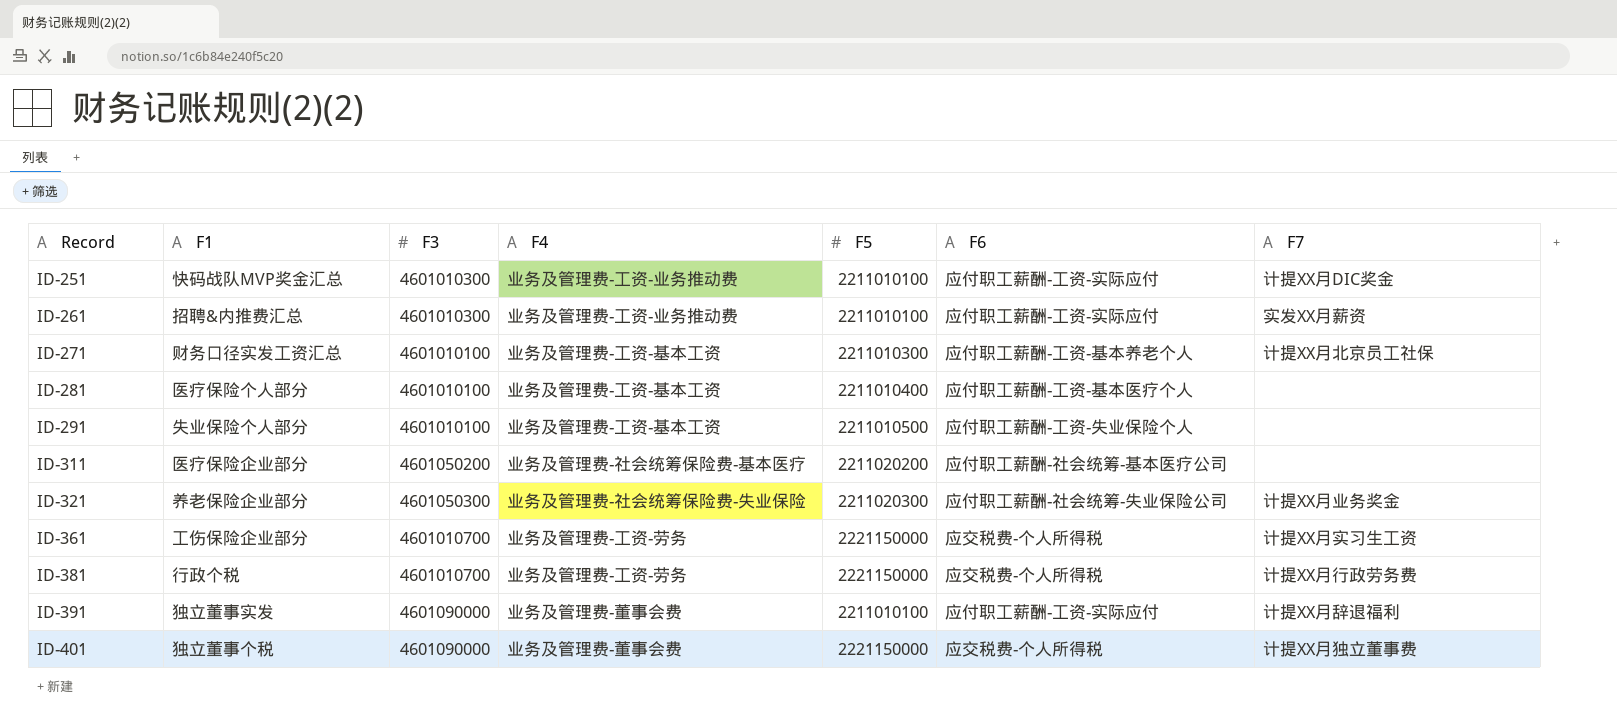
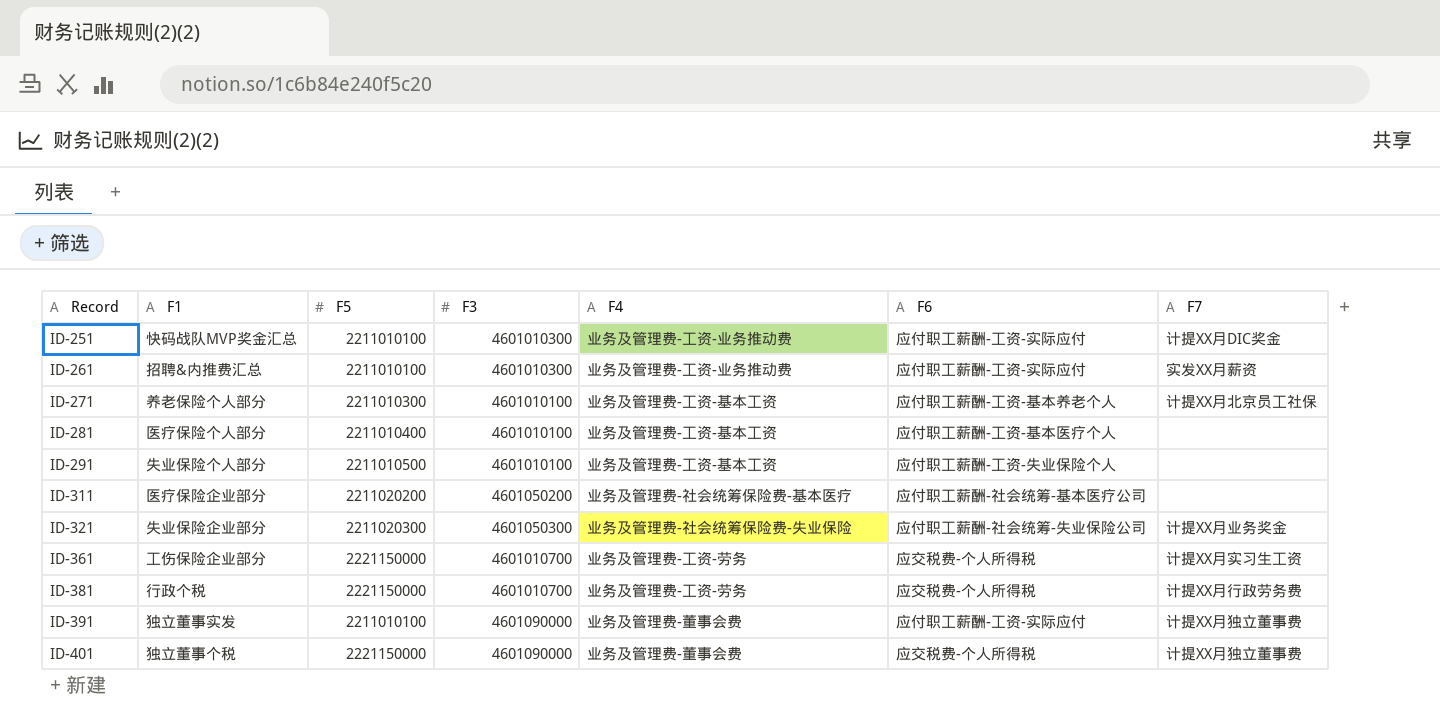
column F5 | position: 5 -> 3
ID-271 | F1: 财务口径实发工资汇总 -> 养老保险个人部分
ID-321 | F1: 养老保险企业部分 -> 失业保险企业部分
ID-391 | F7: 计提XX月辞退福利 -> 计提XX月独立董事费

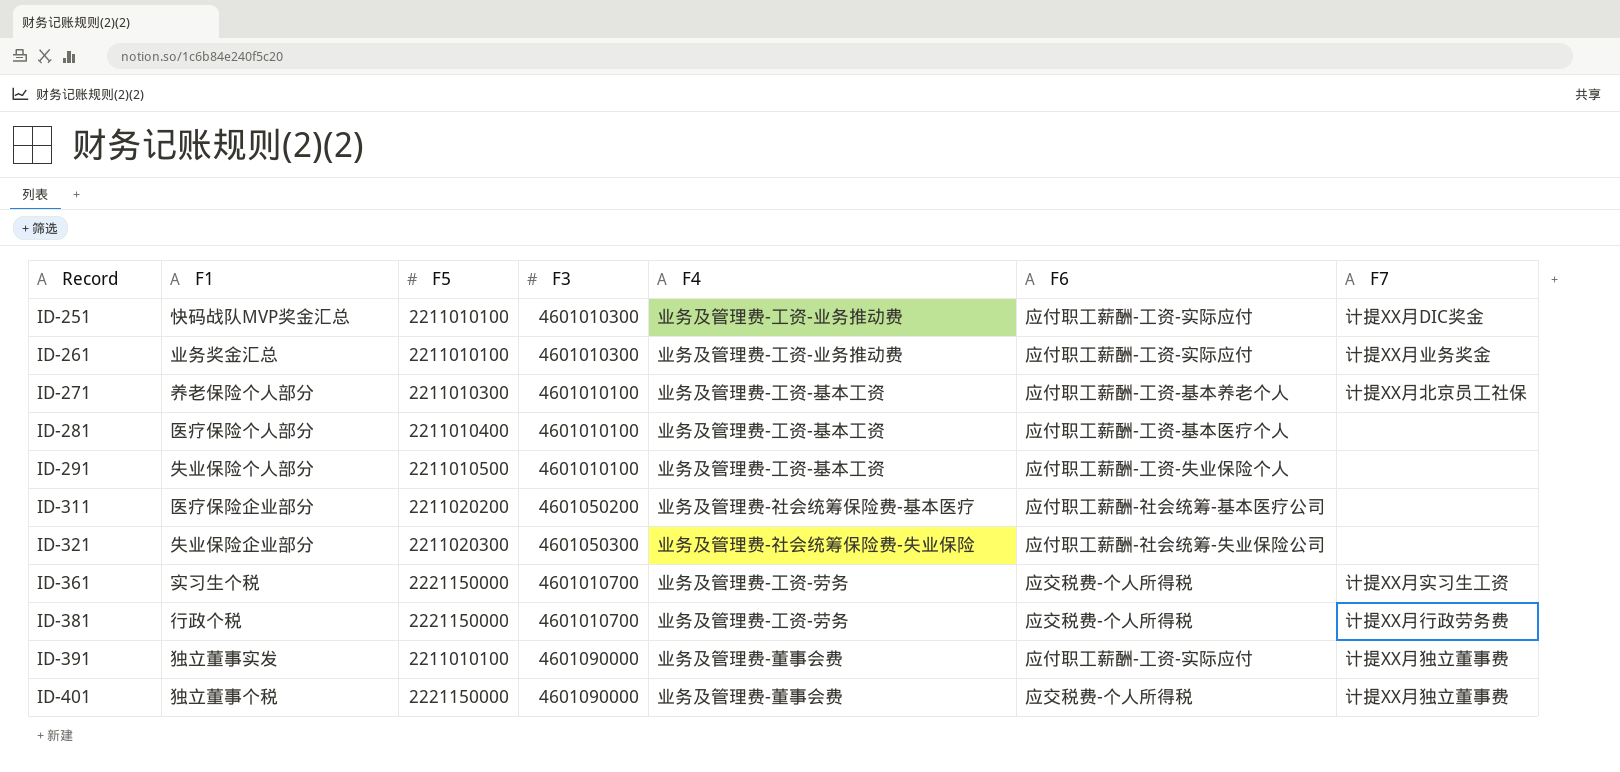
ID-261 | F1: 招聘&内推费汇总 -> 业务奖金汇总
ID-261 | F7: 实发XX月薪资 -> 计提XX月业务奖金
ID-321 | F7: 计提XX月业务奖金 -> none
ID-361 | F1: 工伤保险企业部分 -> 实习生个税

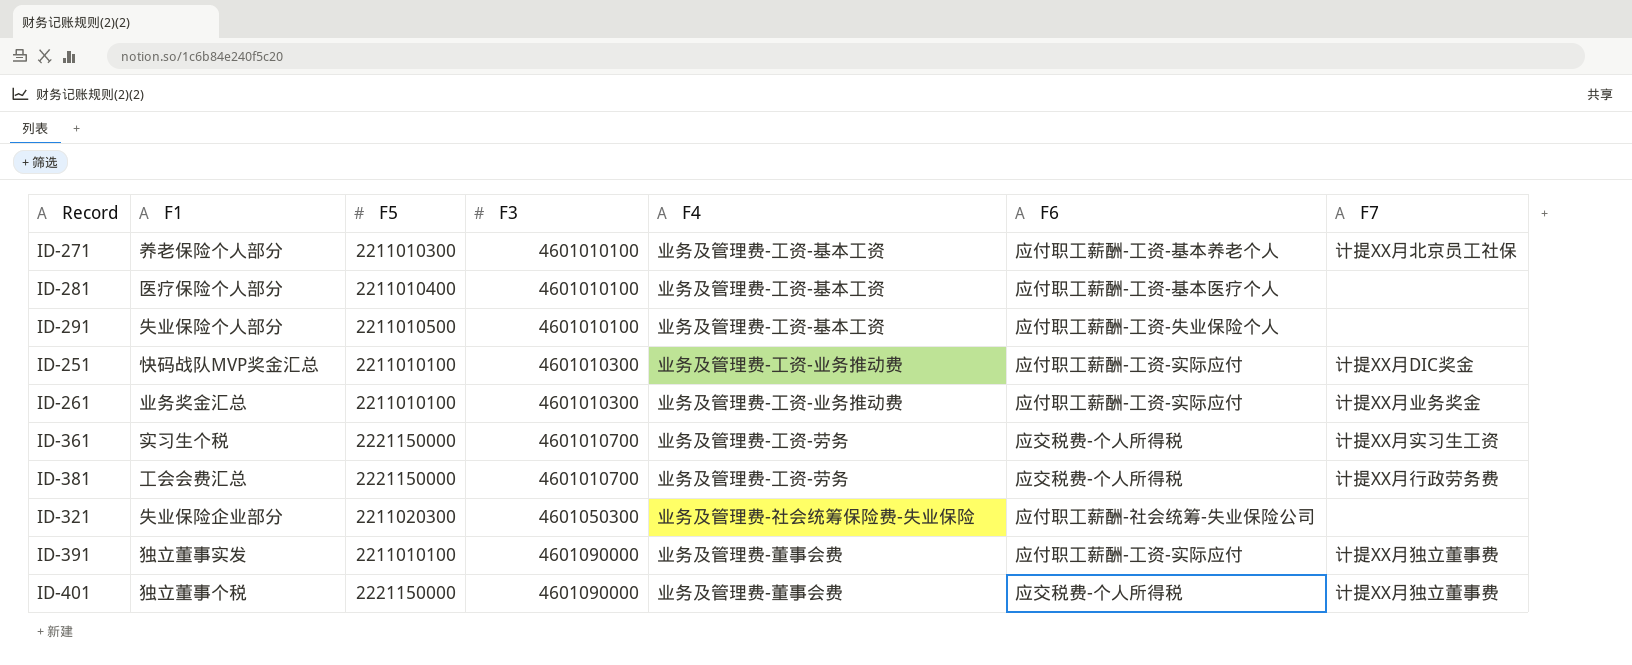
row order: Record ascending -> F3 ascending
row ID-311: 医疗保险企业部分 | 2211020200 | 4601050200 | 业务及管理费-社会统筹保险费-基本医疗 | 应付职工薪酬-社会统筹-基本医疗公司 | none -> none
ID-381 | F1: 行政个税 -> 工会会费汇总

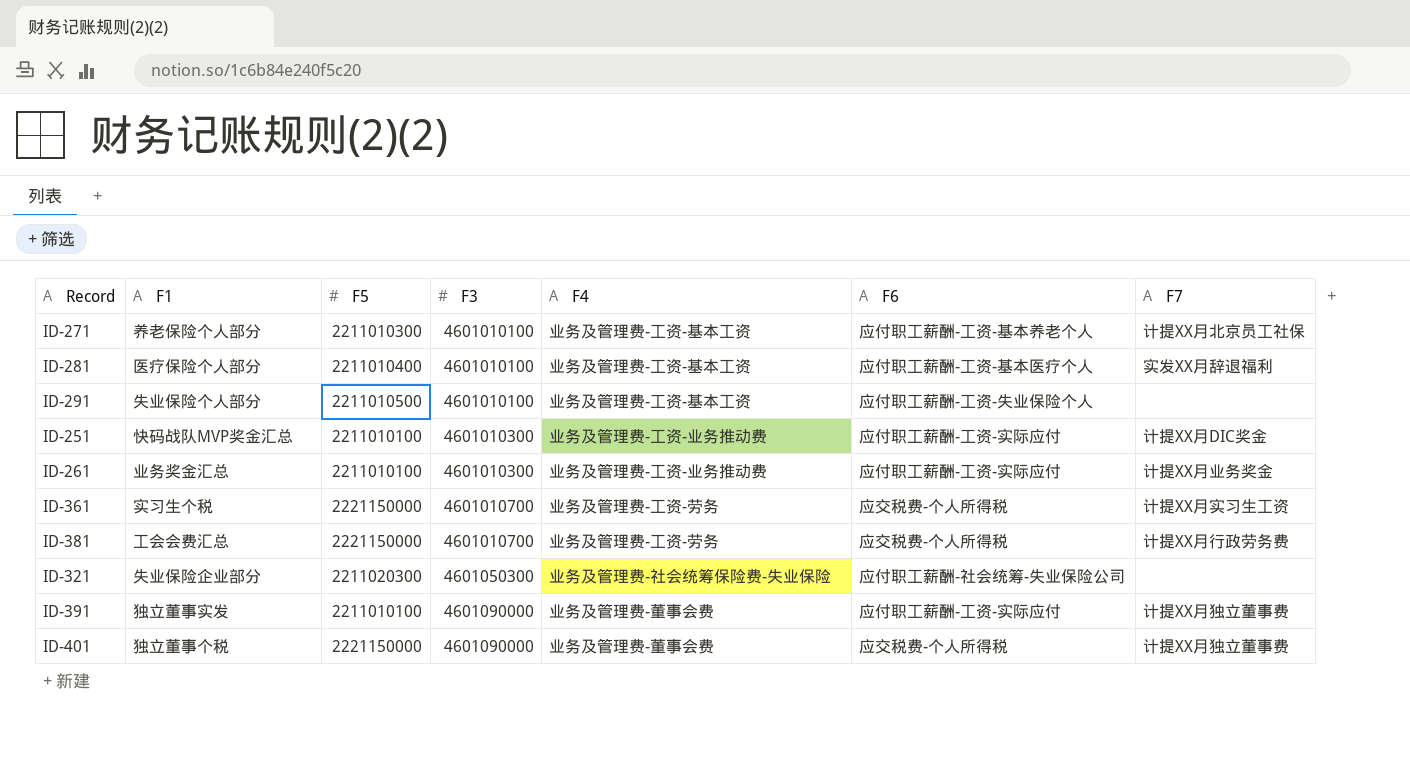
ID-281 | F7: none -> 实发XX月辞退福利

